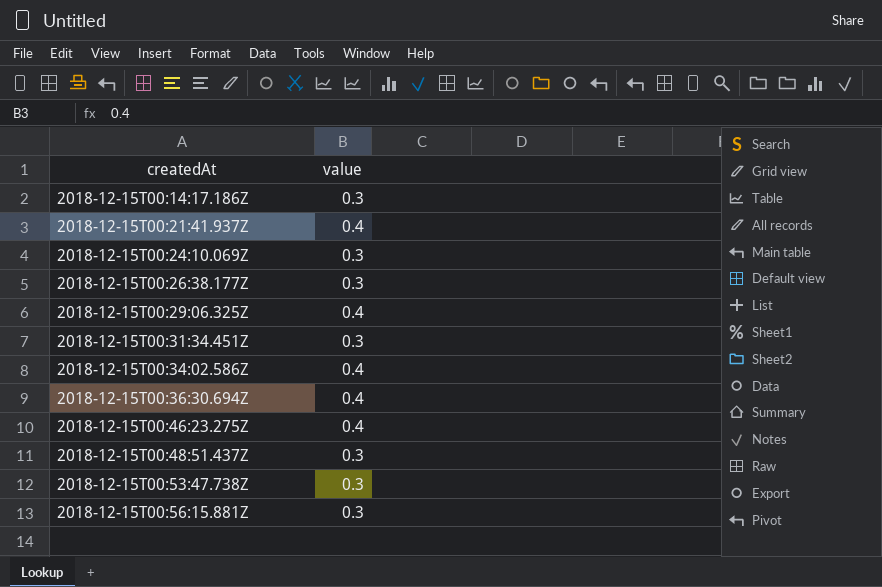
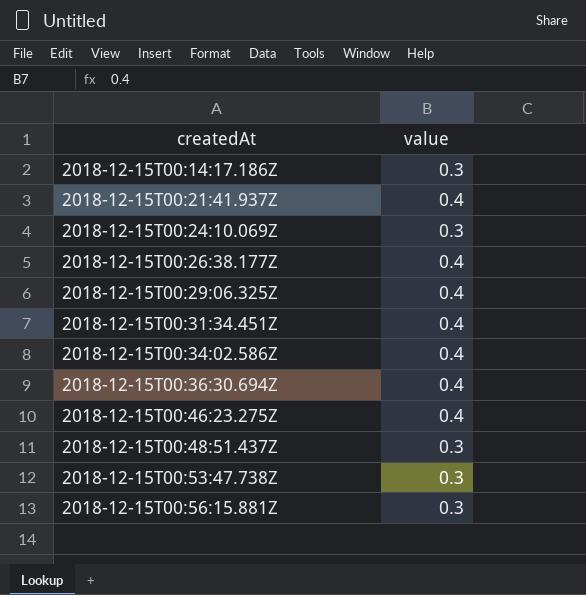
2018-12-15T00:26:38.177Z | value: 0.3 -> 0.4
2018-12-15T00:31:34.451Z | value: 0.3 -> 0.4

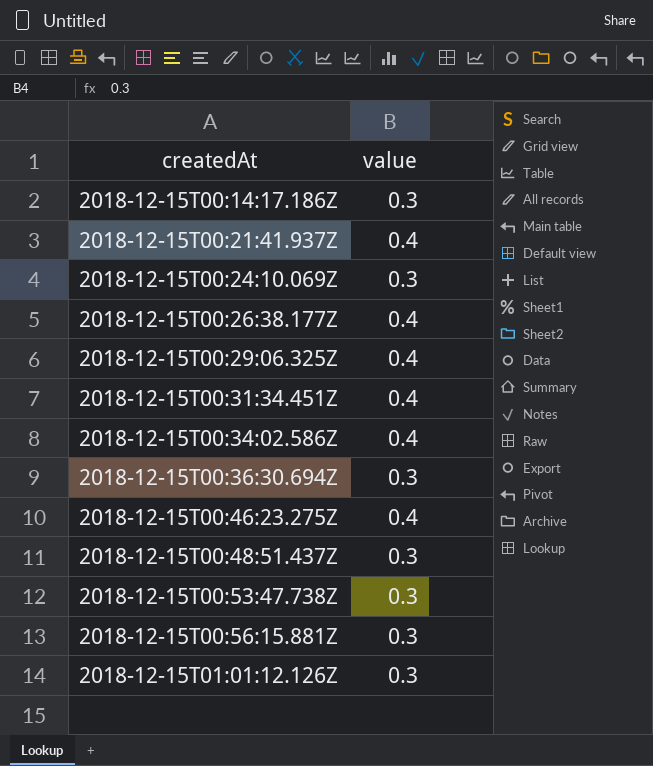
2018-12-15T00:36:30.694Z | value: 0.4 -> 0.3
row 2018-12-15T01:01:12.126Z: none -> 0.3

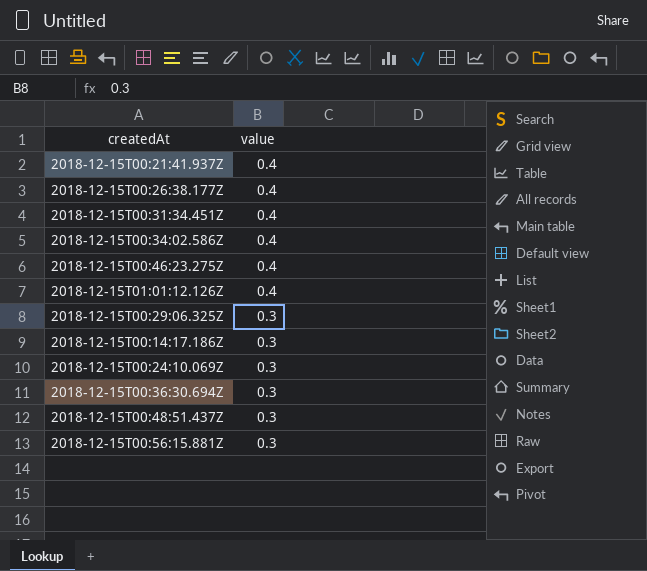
row order: createdAt ascending -> value descending
row 2018-12-15T00:53:47.738Z: 0.3 -> none
2018-12-15T01:01:12.126Z | value: 0.3 -> 0.4
2018-12-15T00:29:06.325Z | value: 0.4 -> 0.3

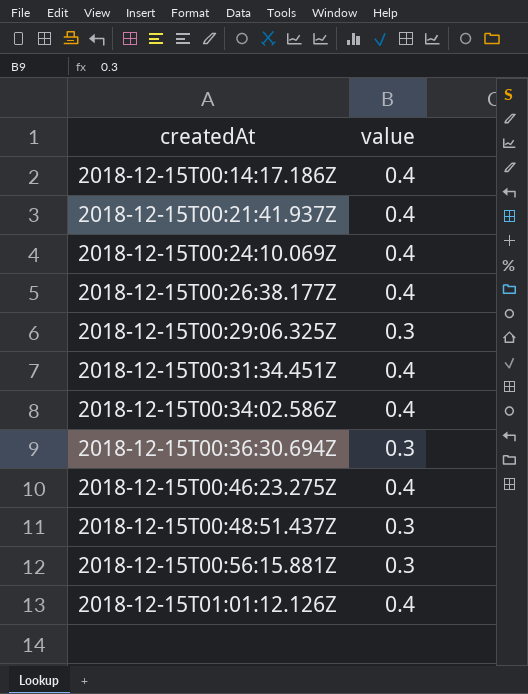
row order: value descending -> createdAt ascending
2018-12-15T00:14:17.186Z | value: 0.3 -> 0.4
2018-12-15T00:24:10.069Z | value: 0.3 -> 0.4

